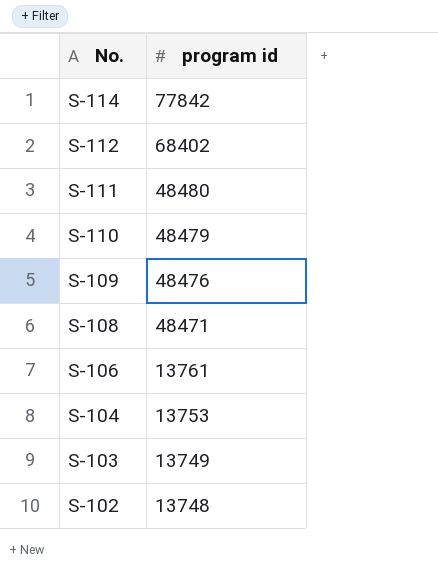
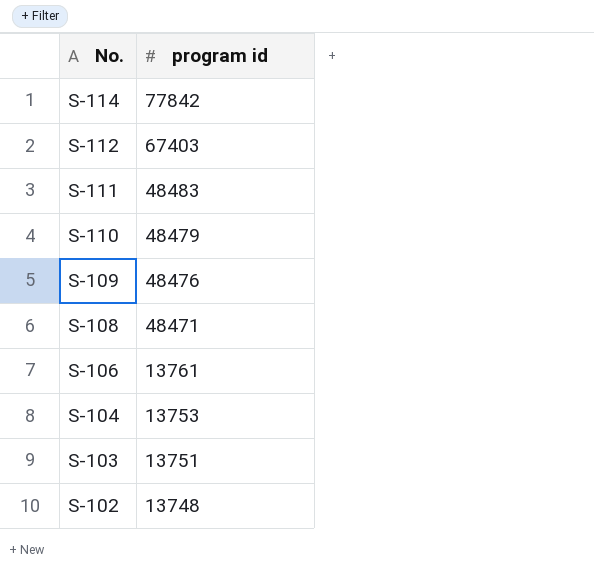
S-112 | program id: 68402 -> 67403
S-111 | program id: 48480 -> 48483
S-103 | program id: 13749 -> 13751

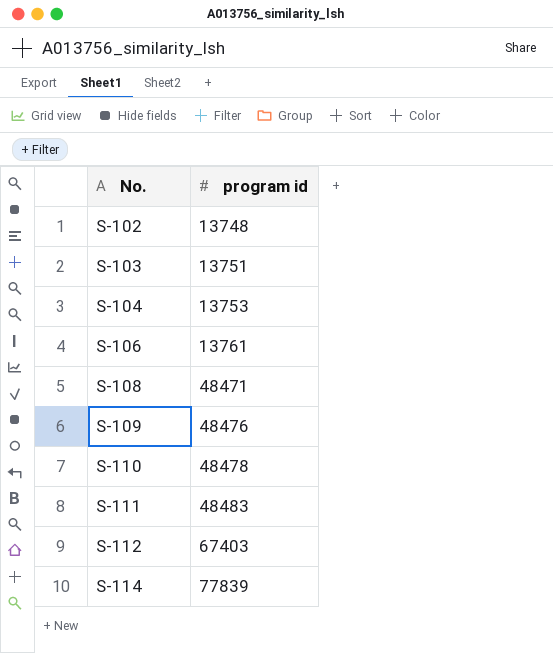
row order: No. descending -> No. ascending
S-110 | program id: 48479 -> 48478
S-114 | program id: 77842 -> 77839

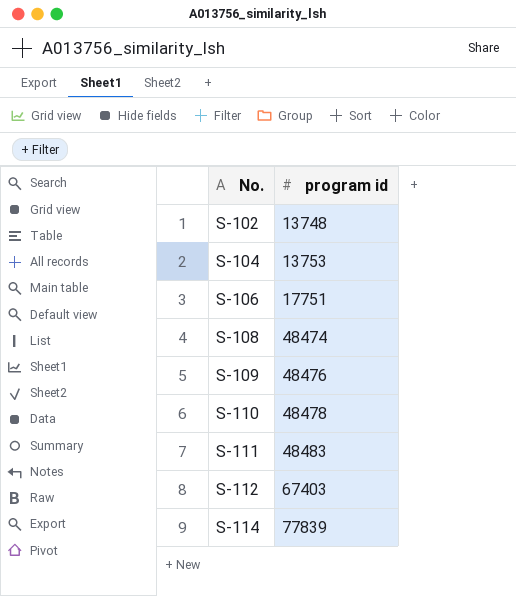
row S-103: 13751 -> none
S-106 | program id: 13761 -> 17751
S-108 | program id: 48471 -> 48474

